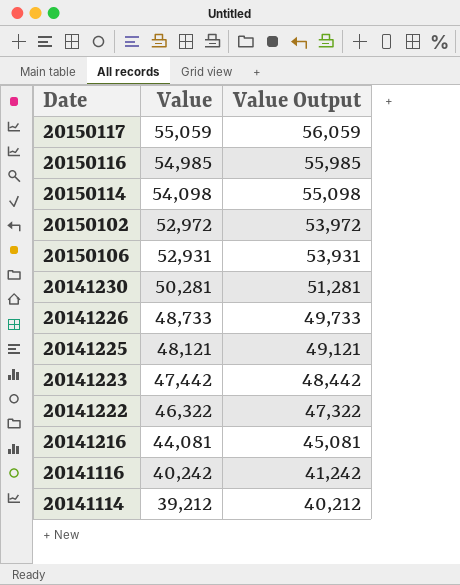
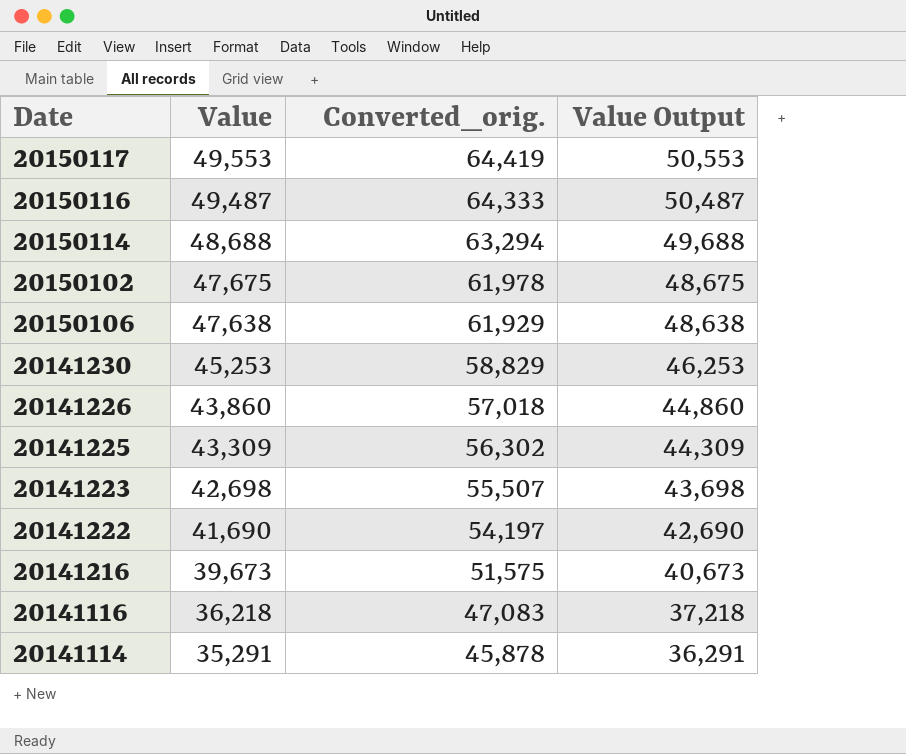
column Converted_orig. | formula: none -> [Value] * 1.3
20150117 | Value: 55,059 -> 49,553
20150117 | Value Output: 56,059 -> 50,553
20150116 | Value: 54,985 -> 49,487
20150116 | Value Output: 55,985 -> 50,487
20150114 | Value: 54,098 -> 48,688
20150114 | Value Output: 55,098 -> 49,688
20150102 | Value: 52,972 -> 47,675
20150102 | Value Output: 53,972 -> 48,675
20150106 | Value: 52,931 -> 47,638
20150106 | Value Output: 53,931 -> 48,638
20141230 | Value: 50,281 -> 45,253
20141230 | Value Output: 51,281 -> 46,253
20141226 | Value: 48,733 -> 43,860
20141226 | Value Output: 49,733 -> 44,860
20141225 | Value: 48,121 -> 43,309
20141225 | Value Output: 49,121 -> 44,309
20141223 | Value: 47,442 -> 42,698
20141223 | Value Output: 48,442 -> 43,698
20141222 | Value: 46,322 -> 41,690
20141222 | Value Output: 47,322 -> 42,690
20141216 | Value: 44,081 -> 39,673
20141216 | Value Output: 45,081 -> 40,673
20141116 | Value: 40,242 -> 36,218
20141116 | Value Output: 41,242 -> 37,218
20141114 | Value: 39,212 -> 35,291
20141114 | Value Output: 40,212 -> 36,291

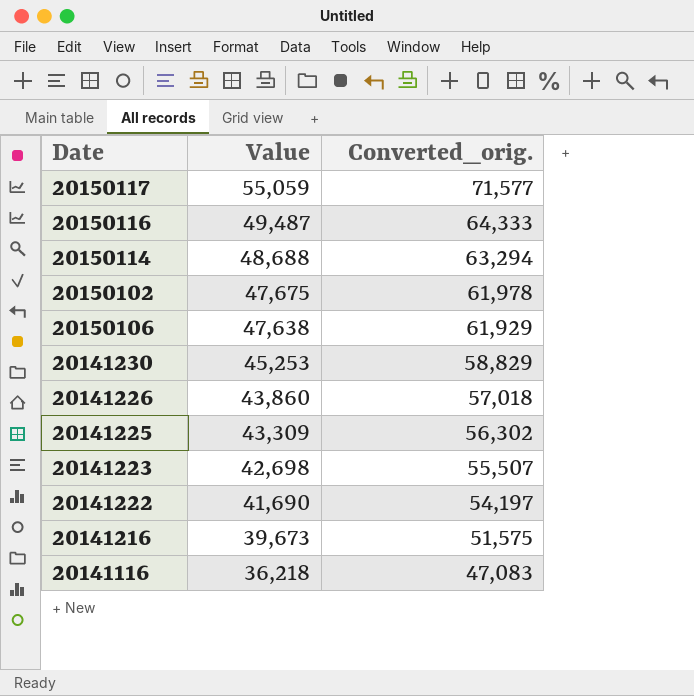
column Value Output | formula: [Value] + 1000 -> none
row 20141114: 35,291 | 45,878 | 36,291 -> none
20150117 | Value: 49,553 -> 55,059
20150117 | Converted_orig.: 64,419 -> 71,577

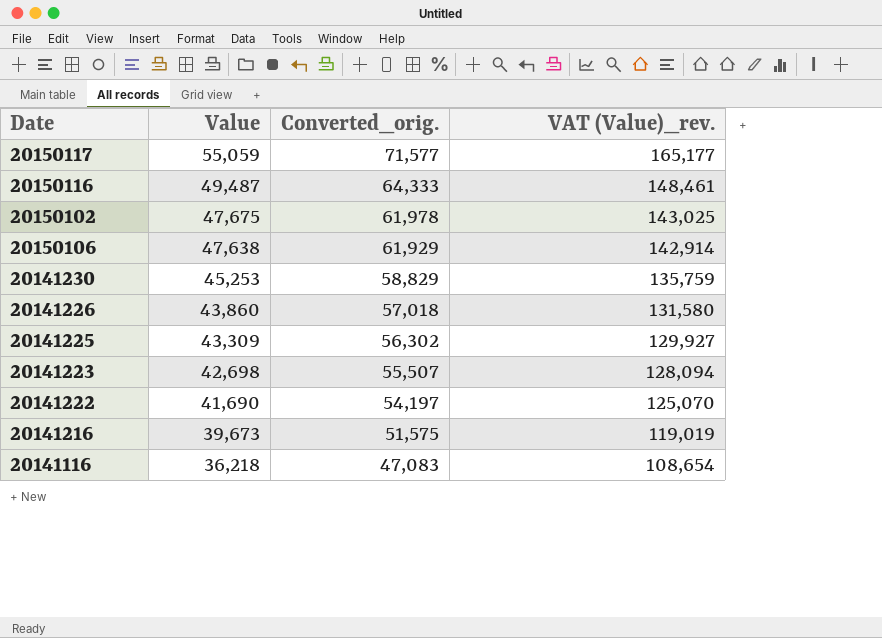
column VAT (Value)_rev. | formula: none -> [Value] * 3
row 20150114: 48,688 | 63,294 -> none

